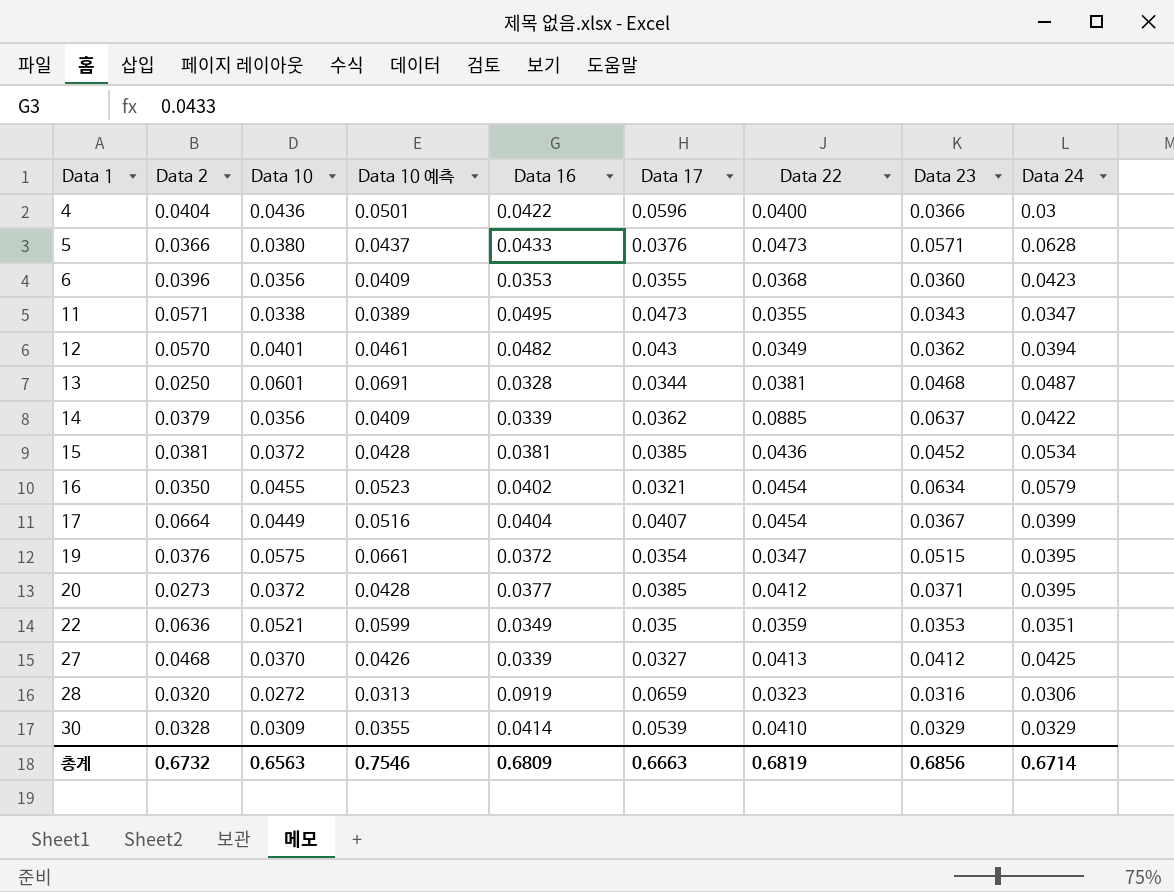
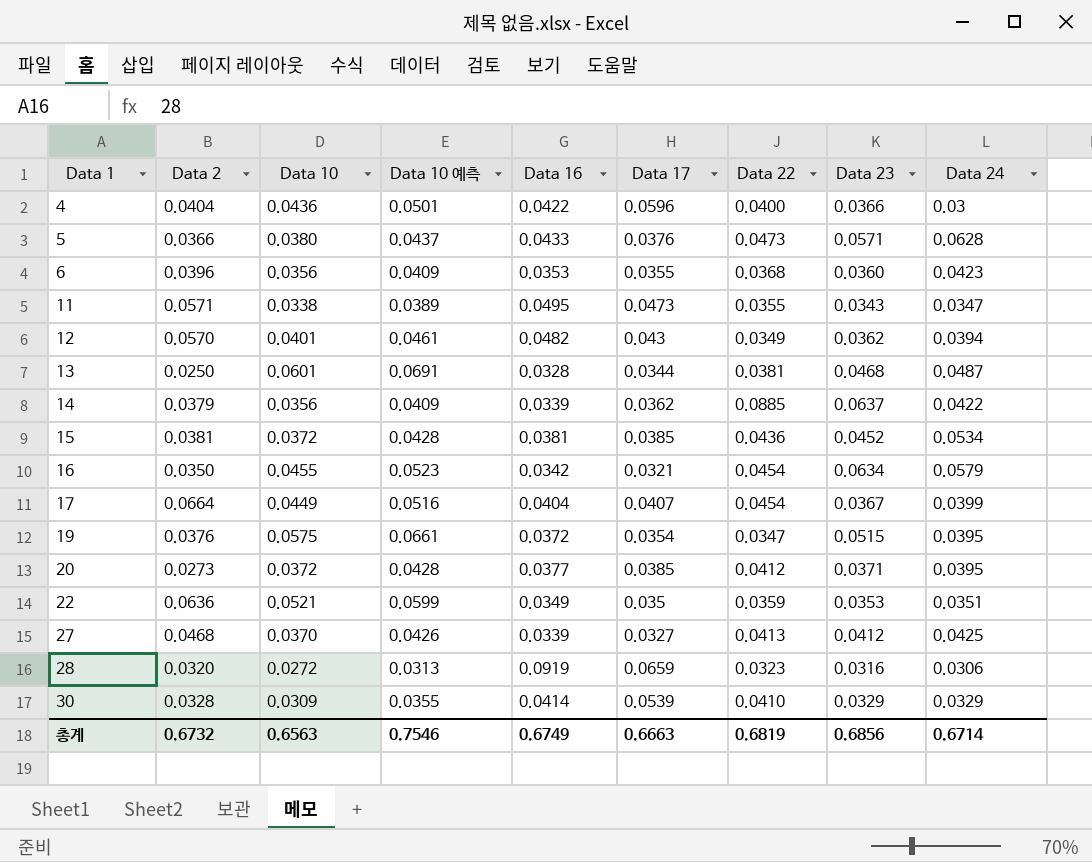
16 | Data 16: 0.0402 -> 0.0342
총계 | Data 16: 0.6809 -> 0.6749

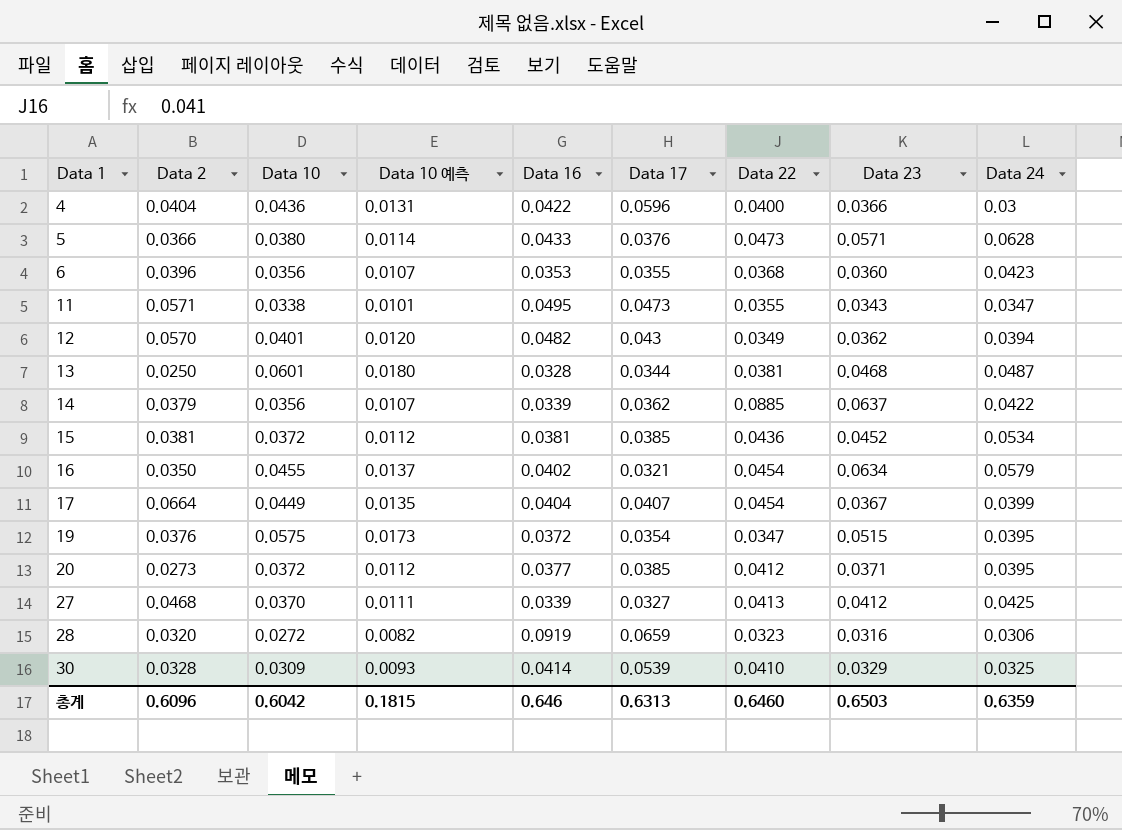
column Data 10 예측 | formula: [Data 10] * 1.15 -> [Data 10] * 0.3
row 22: 0.0636 | 0.0521 | 0.0599 | 0.0349 | 0.035 | 0.0359 | 0.0353 | 0.0351 -> none
16 | Data 16: 0.0342 -> 0.0402
30 | Data 24: 0.0329 -> 0.0325
총계 | Data 2: 0.6732 -> 0.6096
총계 | Data 10: 0.6563 -> 0.6042
총계 | Data 10 예측: 0.7546 -> 0.1815
총계 | Data 16: 0.6749 -> 0.646
총계 | Data 17: 0.6663 -> 0.6313
총계 | Data 22: 0.6819 -> 0.6460
총계 | Data 23: 0.6856 -> 0.6503
총계 | Data 24: 0.6714 -> 0.6359

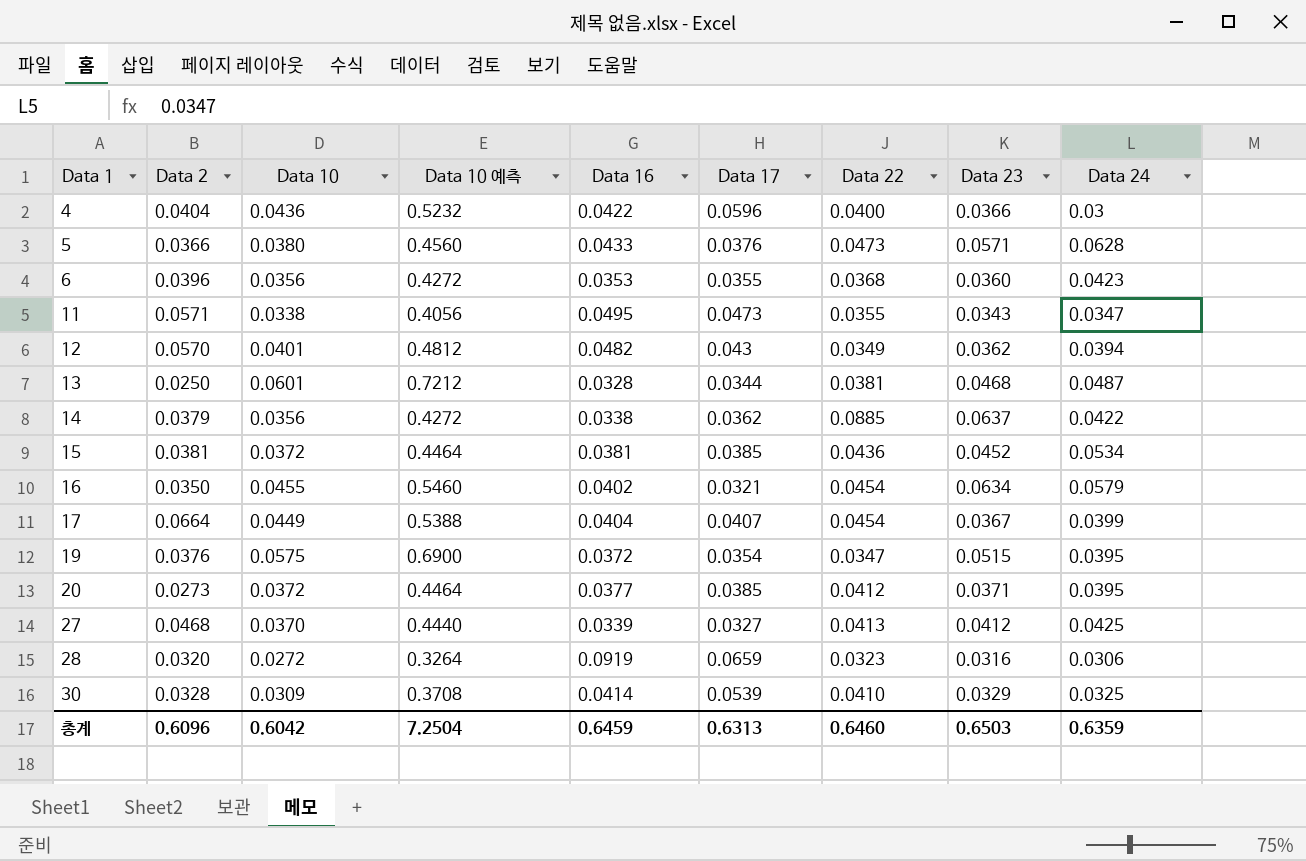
column Data 10 예측 | formula: [Data 10] * 0.3 -> [Data 10] * 12
14 | Data 16: 0.0339 -> 0.0338
총계 | Data 10 예측: 0.1815 -> 7.2504
총계 | Data 16: 0.646 -> 0.6459

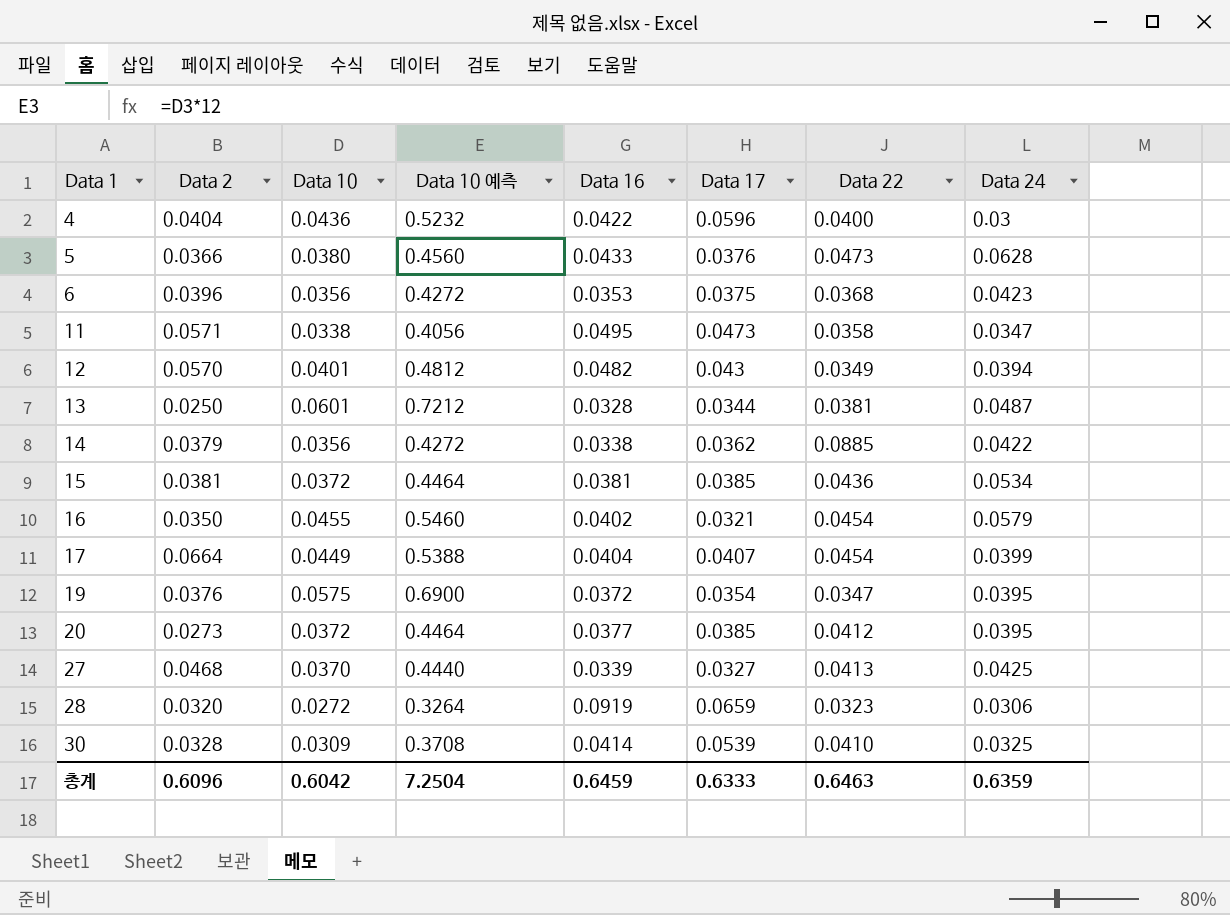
column Data 23 | position: 8 -> none
6 | Data 17: 0.0355 -> 0.0375
11 | Data 22: 0.0355 -> 0.0358
총계 | Data 17: 0.6313 -> 0.6333
총계 | Data 22: 0.6460 -> 0.6463

